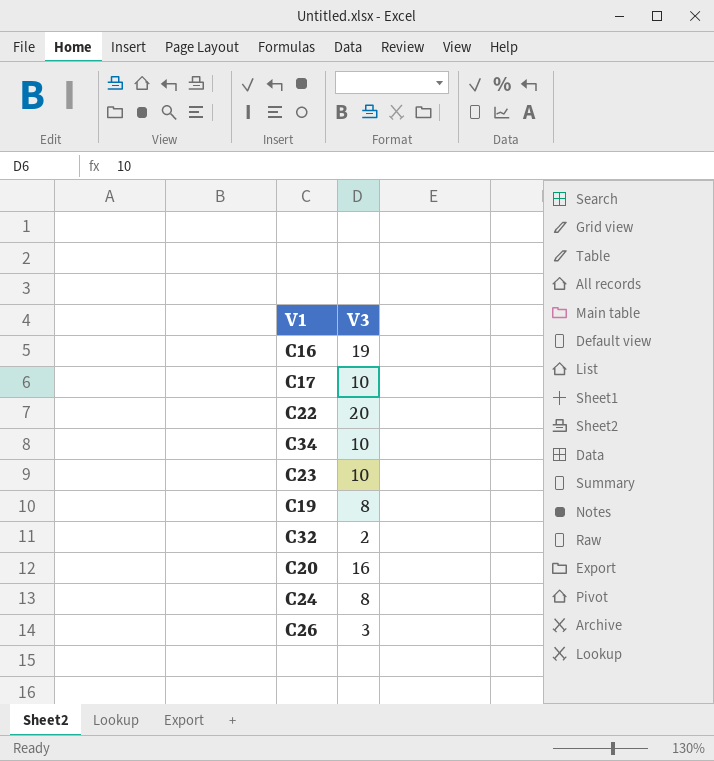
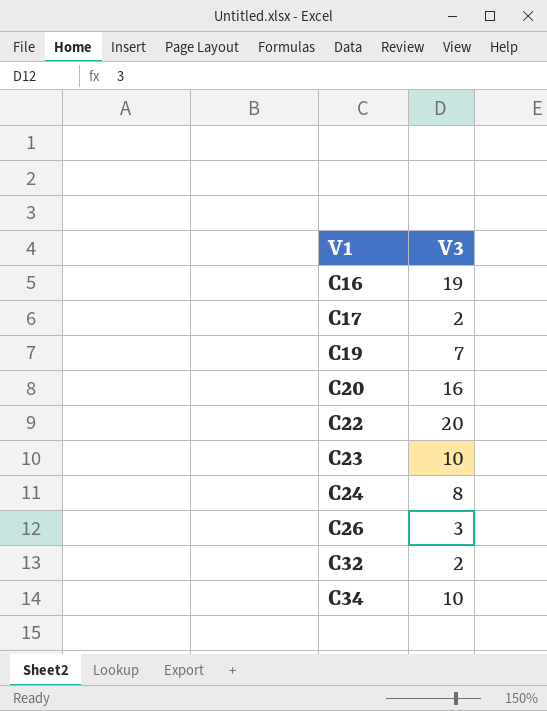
row order: none -> V1 ascending
C17 | V3: 10 -> 2
C19 | V3: 8 -> 7

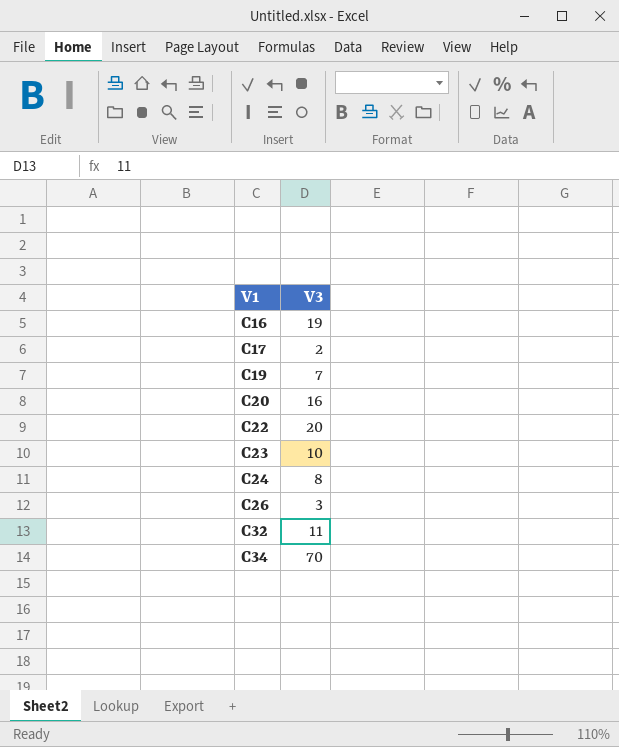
C32 | V3: 2 -> 11
C34 | V3: 10 -> 70

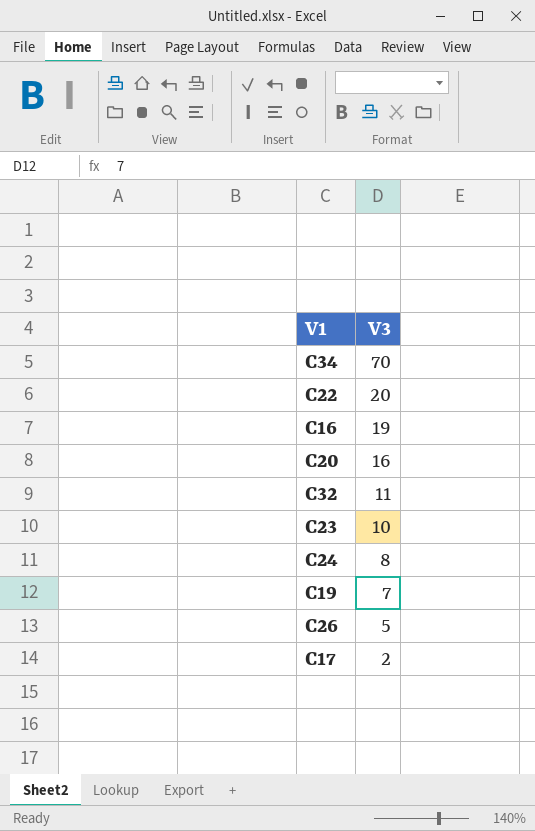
row order: V1 ascending -> V3 descending
C26 | V3: 3 -> 5

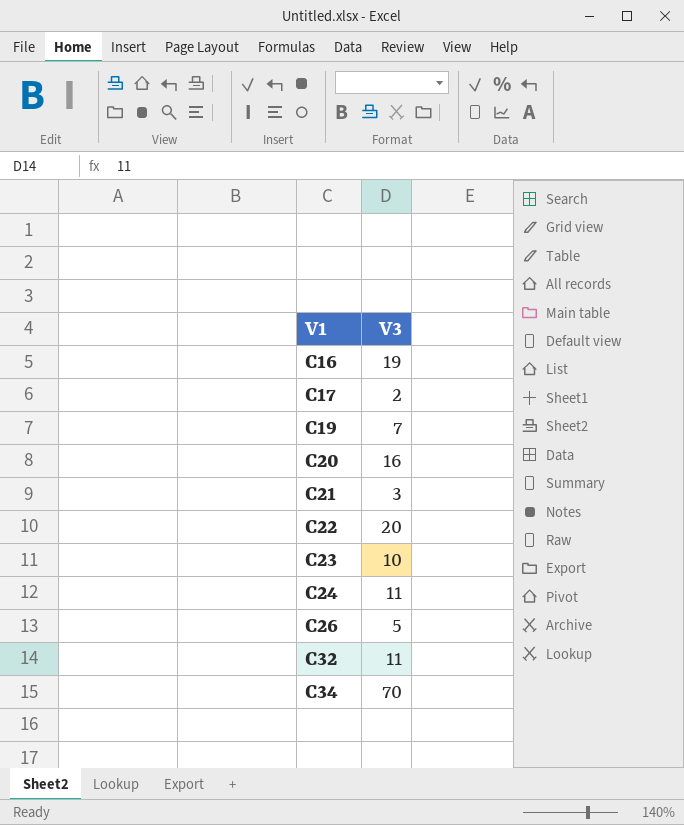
row order: V3 descending -> V1 ascending
row C21: none -> 3
C24 | V3: 8 -> 11

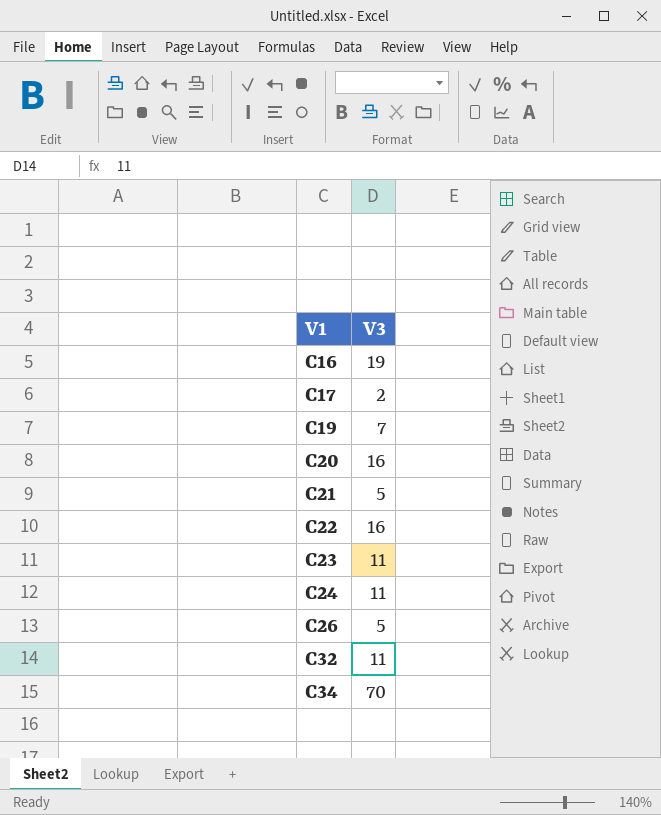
C21 | V3: 3 -> 5
C22 | V3: 20 -> 16
C23 | V3: 10 -> 11

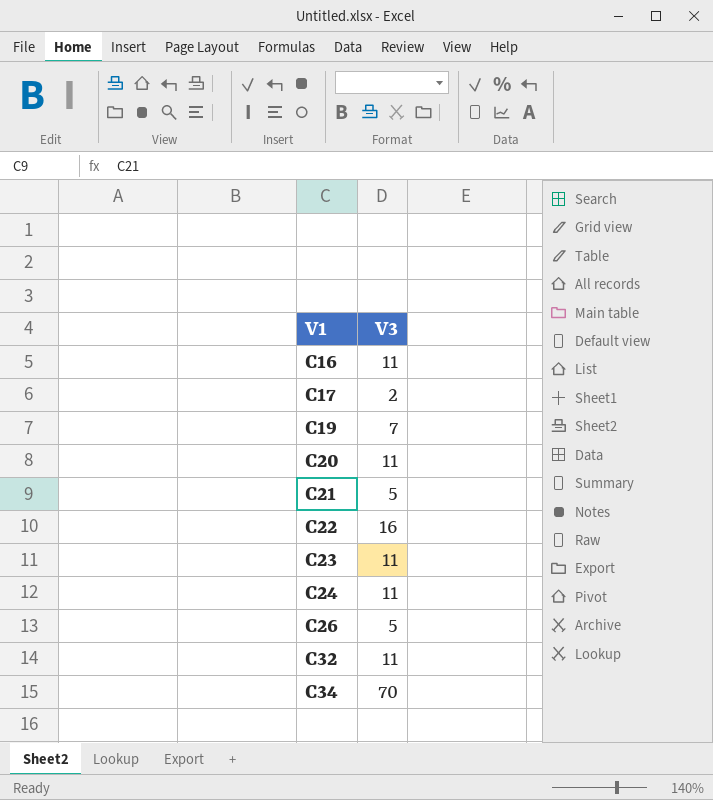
C16 | V3: 19 -> 11
C20 | V3: 16 -> 11

